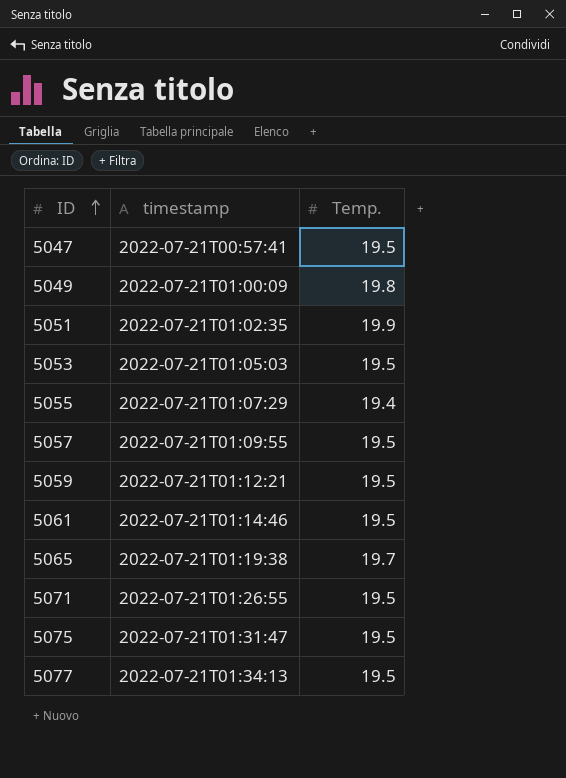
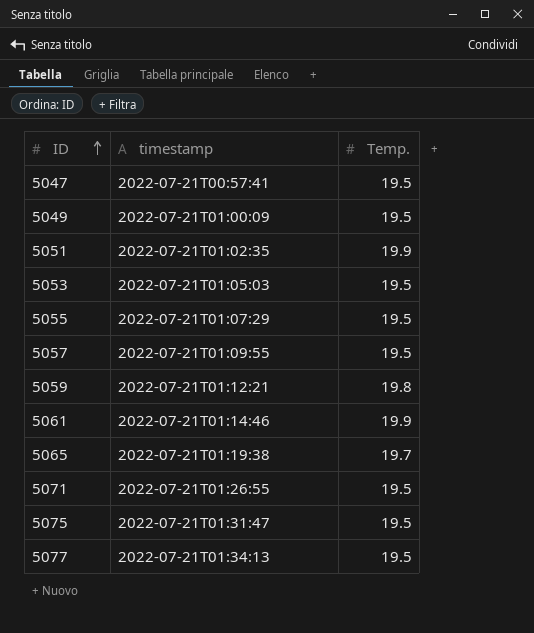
5049 | Temp.: 19.8 -> 19.5
5055 | Temp.: 19.4 -> 19.5
5059 | Temp.: 19.5 -> 19.8
5061 | Temp.: 19.5 -> 19.9

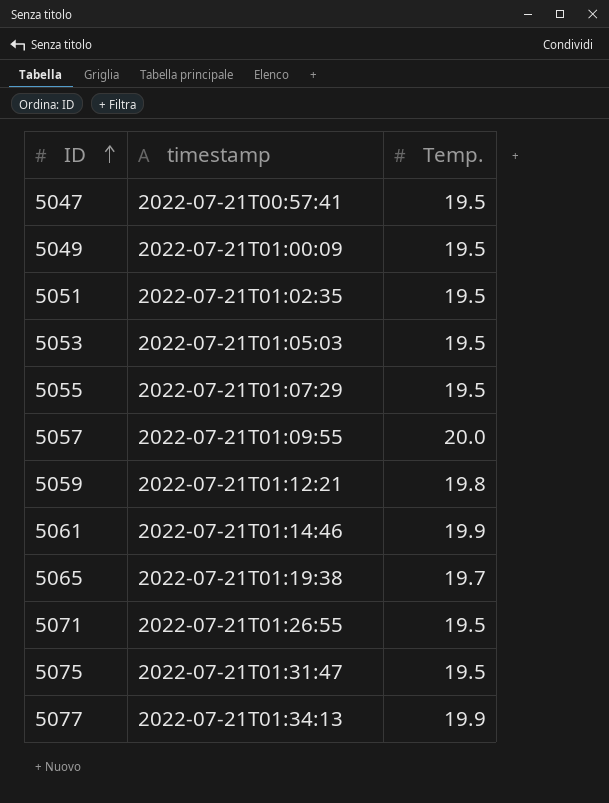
5051 | Temp.: 19.9 -> 19.5
5057 | Temp.: 19.5 -> 20.0
5077 | Temp.: 19.5 -> 19.9

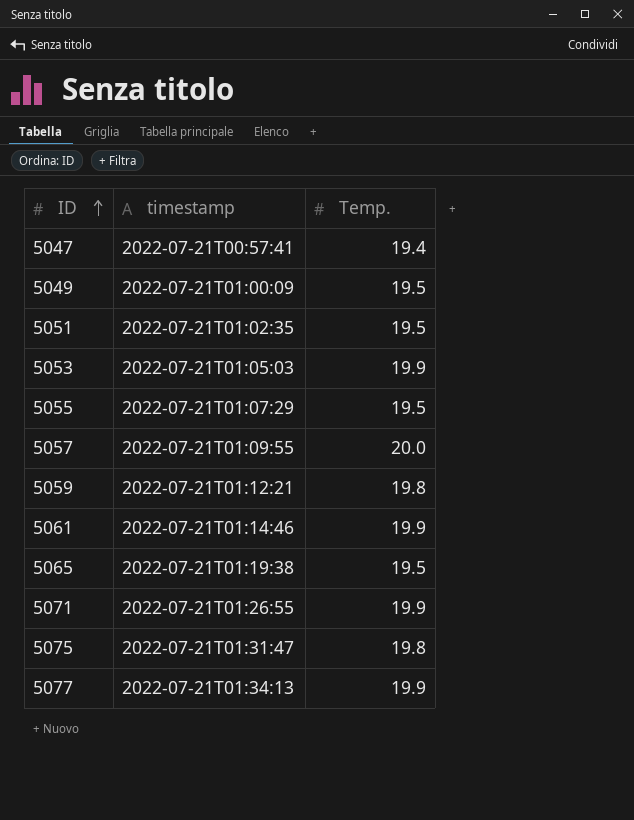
5047 | Temp.: 19.5 -> 19.4
5053 | Temp.: 19.5 -> 19.9
5065 | Temp.: 19.7 -> 19.5
5071 | Temp.: 19.5 -> 19.9
5075 | Temp.: 19.5 -> 19.8

